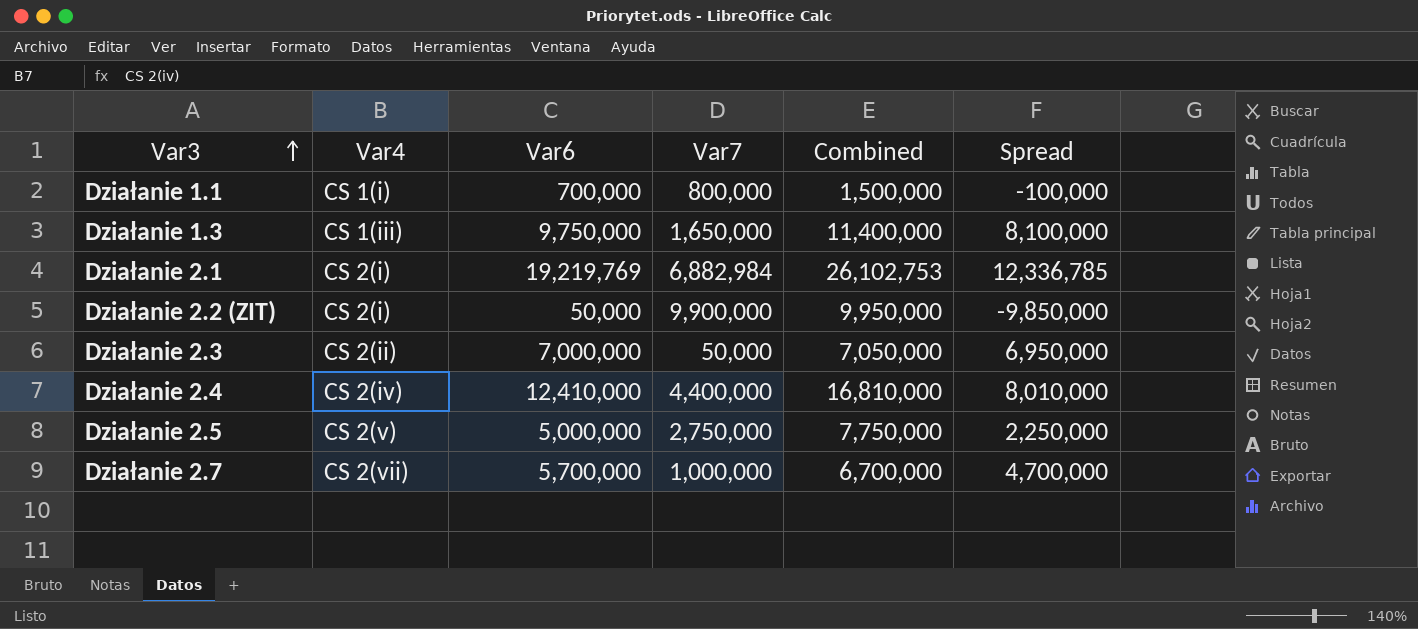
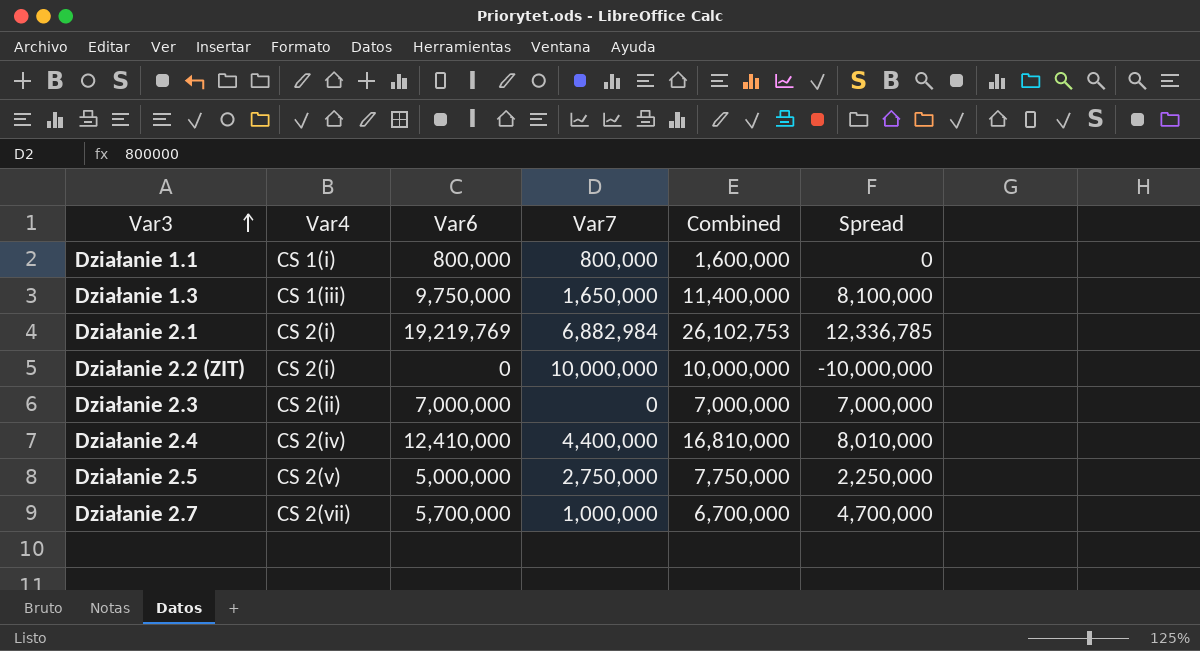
Działanie 1.1 | Var6: 700,000 -> 800,000
Działanie 1.1 | Combined: 1,500,000 -> 1,600,000
Działanie 1.1 | Spread: -100,000 -> 0
Działanie 2.2 (ZIT) | Var6: 50,000 -> 0
Działanie 2.2 (ZIT) | Var7: 9,900,000 -> 10,000,000
Działanie 2.2 (ZIT) | Combined: 9,950,000 -> 10,000,000
Działanie 2.2 (ZIT) | Spread: -9,850,000 -> -10,000,000
Działanie 2.3 | Var7: 50,000 -> 0
Działanie 2.3 | Combined: 7,050,000 -> 7,000,000
Działanie 2.3 | Spread: 6,950,000 -> 7,000,000

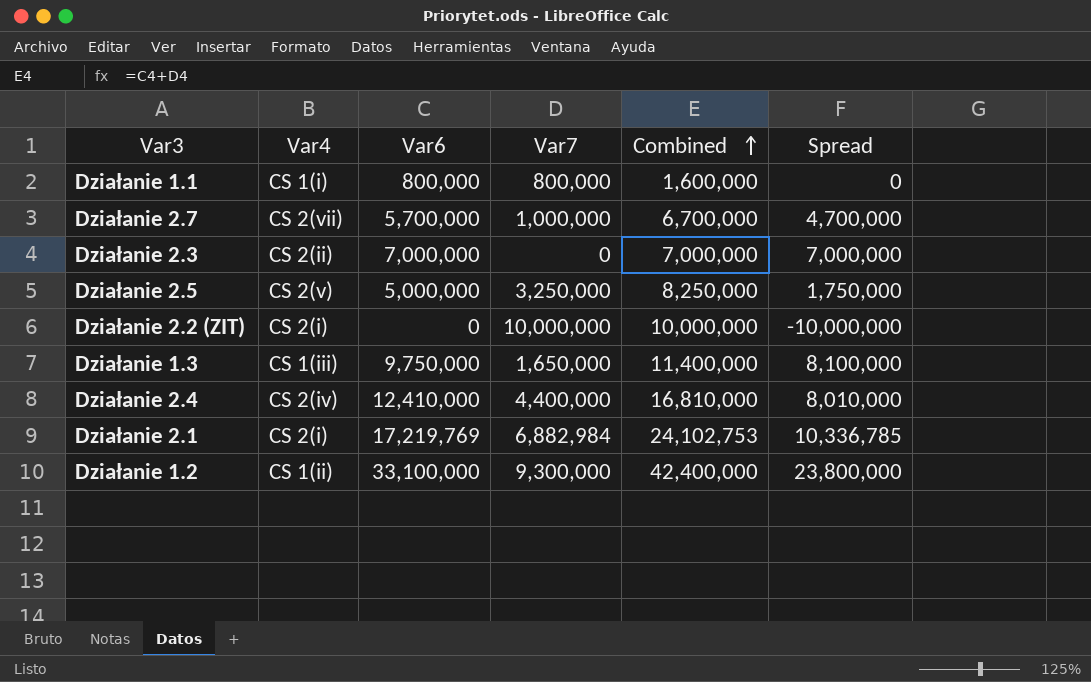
row order: Var3 ascending -> Combined ascending
Działanie 2.5 | Var7: 2,750,000 -> 3,250,000
Działanie 2.5 | Combined: 7,750,000 -> 8,250,000
Działanie 2.5 | Spread: 2,250,000 -> 1,750,000
Działanie 2.1 | Var6: 19,219,769 -> 17,219,769
Działanie 2.1 | Combined: 26,102,753 -> 24,102,753
Działanie 2.1 | Spread: 12,336,785 -> 10,336,785
row Działanie 1.2: none -> CS 1(ii) | 33,100,000 | 9,300,000 | 42,400,000 | 23,800,000

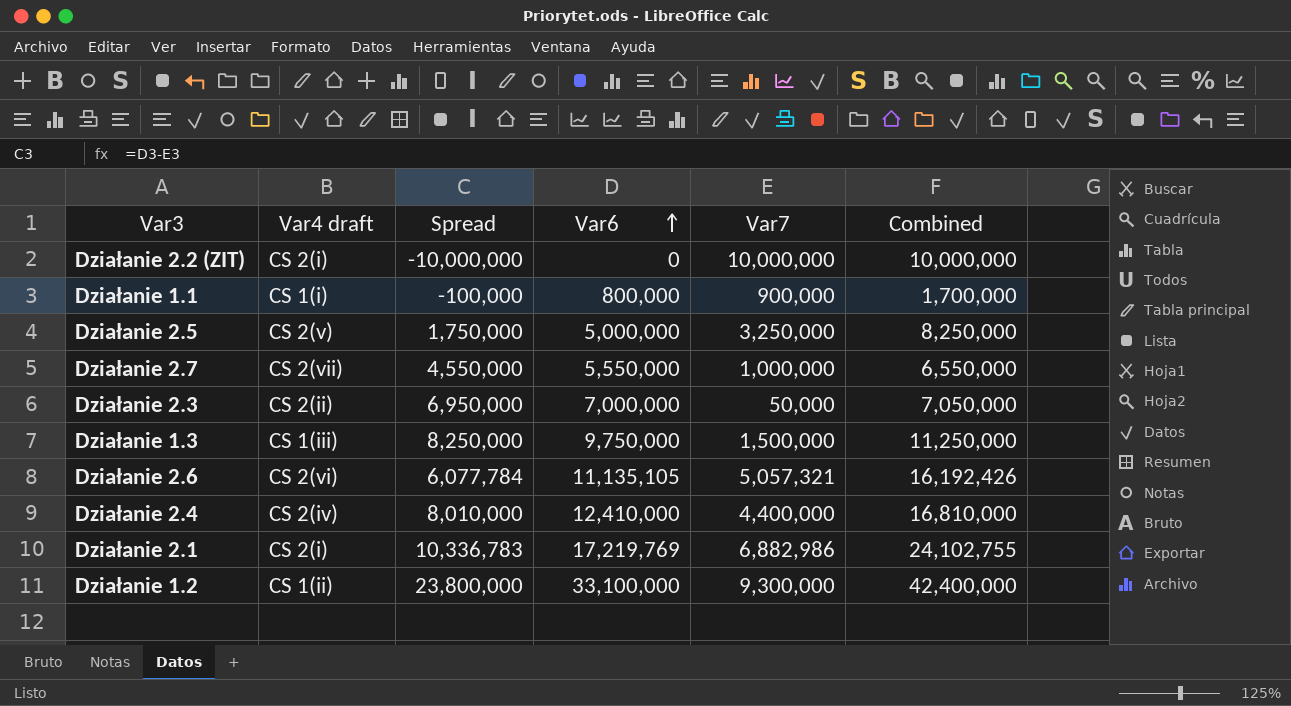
row order: Combined ascending -> Var6 ascending
column name: Var4 -> Var4 draft
column Spread | position: 6 -> 3
Działanie 1.1 | Spread: 0 -> -100,000
Działanie 1.1 | Var7: 800,000 -> 900,000
Działanie 1.1 | Combined: 1,600,000 -> 1,700,000
Działanie 2.7 | Spread: 4,700,000 -> 4,550,000
Działanie 2.7 | Var6: 5,700,000 -> 5,550,000
Działanie 2.7 | Combined: 6,700,000 -> 6,550,000
Działanie 2.3 | Spread: 7,000,000 -> 6,950,000
Działanie 2.3 | Var7: 0 -> 50,000
Działanie 2.3 | Combined: 7,000,000 -> 7,050,000
Działanie 1.3 | Spread: 8,100,000 -> 8,250,000
Działanie 1.3 | Var7: 1,650,000 -> 1,500,000
Działanie 1.3 | Combined: 11,400,000 -> 11,250,000
row Działanie 2.6: none -> CS 2(vi) | 6,077,784 | 11,135,105 | 5,057,321 | 16,192,426
Działanie 2.1 | Spread: 10,336,785 -> 10,336,783
Działanie 2.1 | Var7: 6,882,984 -> 6,882,986
Działanie 2.1 | Combined: 24,102,753 -> 24,102,755

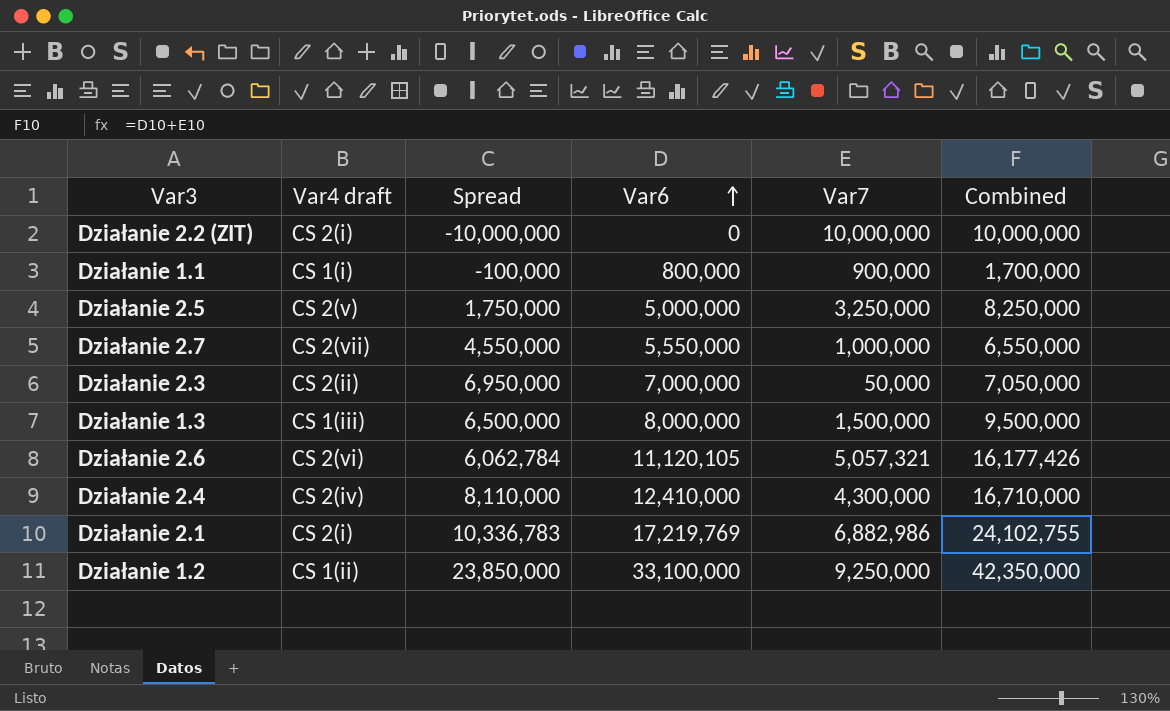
Działanie 1.3 | Spread: 8,250,000 -> 6,500,000
Działanie 1.3 | Var6: 9,750,000 -> 8,000,000
Działanie 1.3 | Combined: 11,250,000 -> 9,500,000
Działanie 2.6 | Spread: 6,077,784 -> 6,062,784
Działanie 2.6 | Var6: 11,135,105 -> 11,120,105
Działanie 2.6 | Combined: 16,192,426 -> 16,177,426
Działanie 2.4 | Spread: 8,010,000 -> 8,110,000
Działanie 2.4 | Var7: 4,400,000 -> 4,300,000
Działanie 2.4 | Combined: 16,810,000 -> 16,710,000
Działanie 1.2 | Spread: 23,800,000 -> 23,850,000
Działanie 1.2 | Var7: 9,300,000 -> 9,250,000
Działanie 1.2 | Combined: 42,400,000 -> 42,350,000

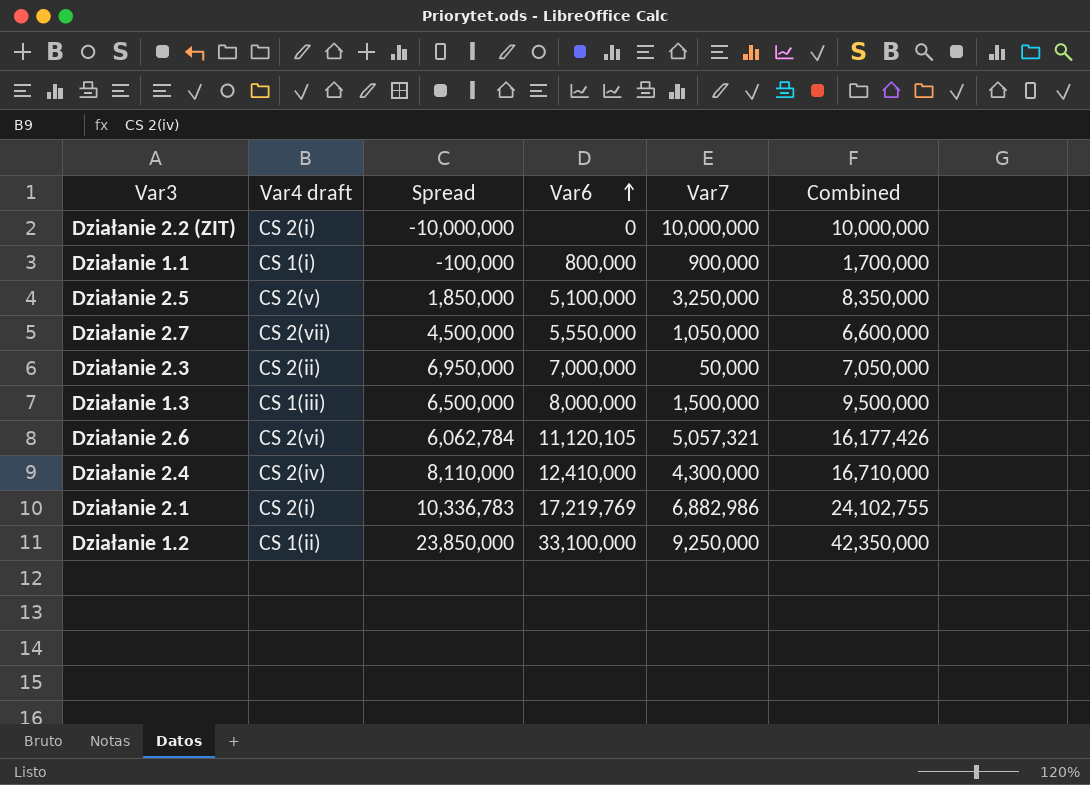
Działanie 2.5 | Spread: 1,750,000 -> 1,850,000
Działanie 2.5 | Var6: 5,000,000 -> 5,100,000
Działanie 2.5 | Combined: 8,250,000 -> 8,350,000
Działanie 2.7 | Spread: 4,550,000 -> 4,500,000
Działanie 2.7 | Var7: 1,000,000 -> 1,050,000
Działanie 2.7 | Combined: 6,550,000 -> 6,600,000

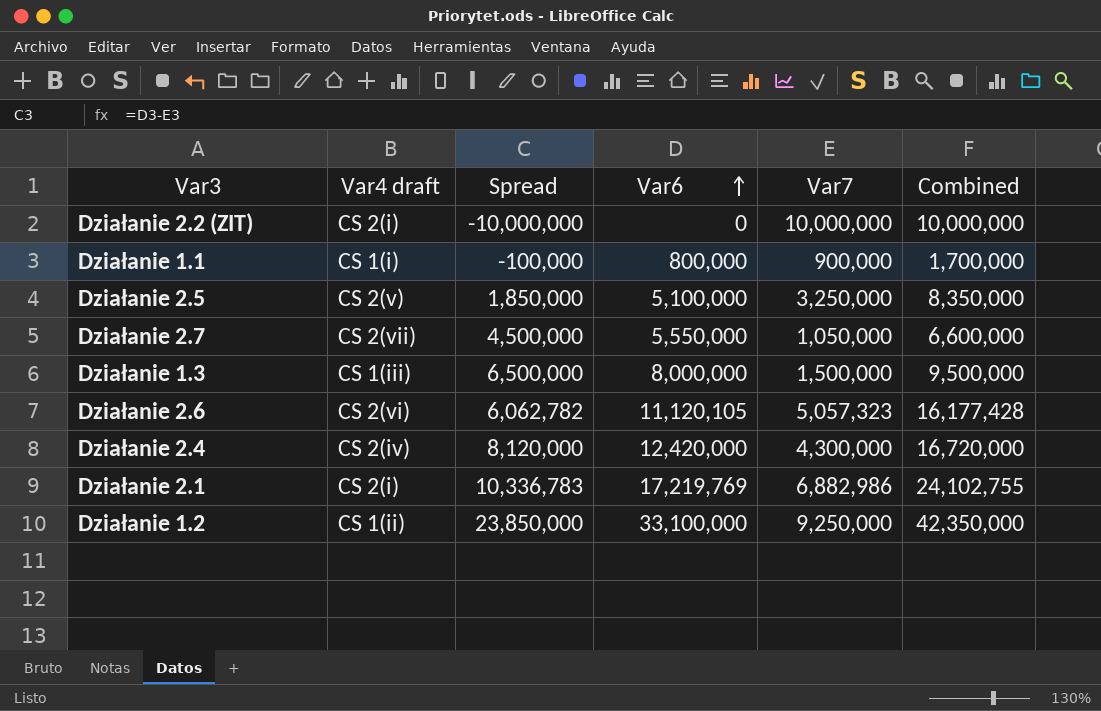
row Działanie 2.3: CS 2(ii) | 6,950,000 | 7,000,000 | 50,000 | 7,050,000 -> none
Działanie 2.6 | Spread: 6,062,784 -> 6,062,782
Działanie 2.6 | Var7: 5,057,321 -> 5,057,323
Działanie 2.6 | Combined: 16,177,426 -> 16,177,428
Działanie 2.4 | Spread: 8,110,000 -> 8,120,000
Działanie 2.4 | Var6: 12,410,000 -> 12,420,000
Działanie 2.4 | Combined: 16,710,000 -> 16,720,000

